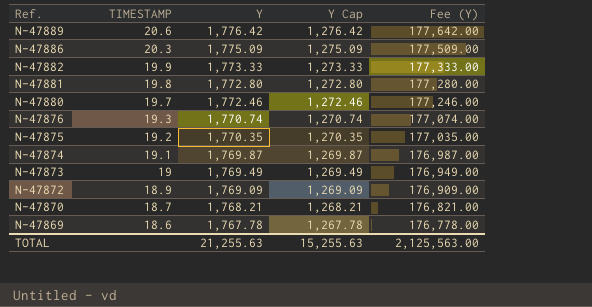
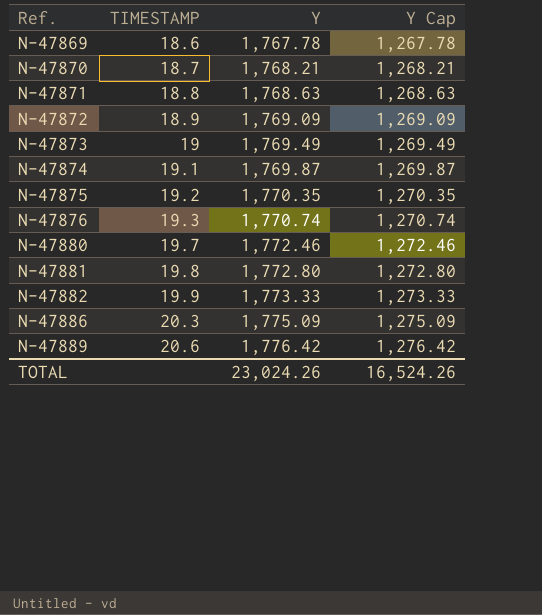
row order: Ref. descending -> Ref. ascending
column Fee (Y) | formula: [Y] * 100 -> none
row N-47871: none -> 18.8 | 1,768.63 | 1,268.63
TOTAL | Y: 21,255.63 -> 23,024.26
TOTAL | Y Cap: 15,255.63 -> 16,524.26

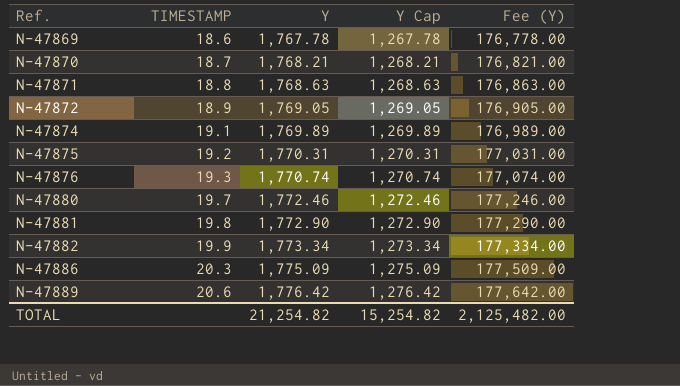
column Fee (Y) | formula: none -> [Y] * 100
row N-47873: 19 | 1,769.49 | 1,269.49 -> none
N-47872 | Y: 1,769.09 -> 1,769.05
N-47872 | Y Cap: 1,269.09 -> 1,269.05
N-47874 | Y: 1,769.87 -> 1,769.89
N-47874 | Y Cap: 1,269.87 -> 1,269.89
N-47875 | Y: 1,770.35 -> 1,770.31
N-47875 | Y Cap: 1,270.35 -> 1,270.31
N-47881 | Y: 1,772.80 -> 1,772.90
N-47881 | Y Cap: 1,272.80 -> 1,272.90
N-47882 | Y: 1,773.33 -> 1,773.34
N-47882 | Y Cap: 1,273.33 -> 1,273.34
TOTAL | Y: 23,024.26 -> 21,254.82
TOTAL | Y Cap: 16,524.26 -> 15,254.82

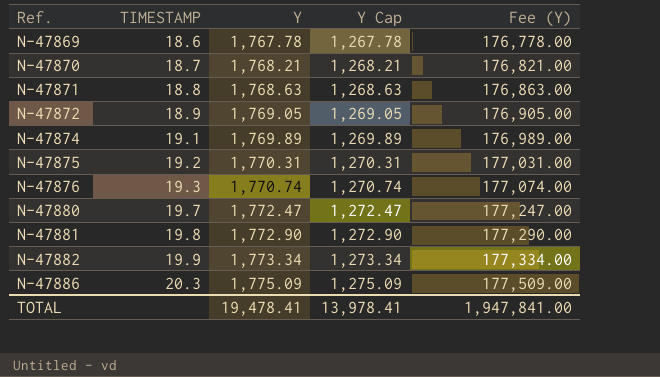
row N-47889: 20.6 | 1,776.42 | 1,276.42 | 177,642.00 -> none
N-47880 | Y: 1,772.46 -> 1,772.47
N-47880 | Y Cap: 1,272.46 -> 1,272.47
N-47880 | Fee (Y): 177,246.00 -> 177,247.00
TOTAL | Y: 21,254.82 -> 19,478.41
TOTAL | Y Cap: 15,254.82 -> 13,978.41
TOTAL | Fee (Y): 2,125,482.00 -> 1,947,841.00

